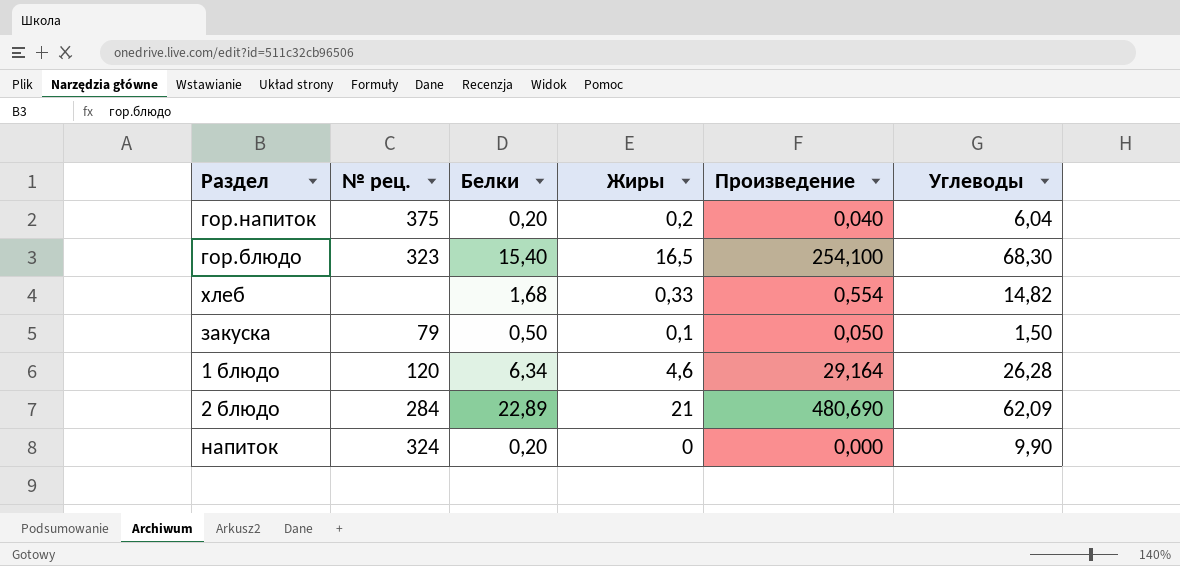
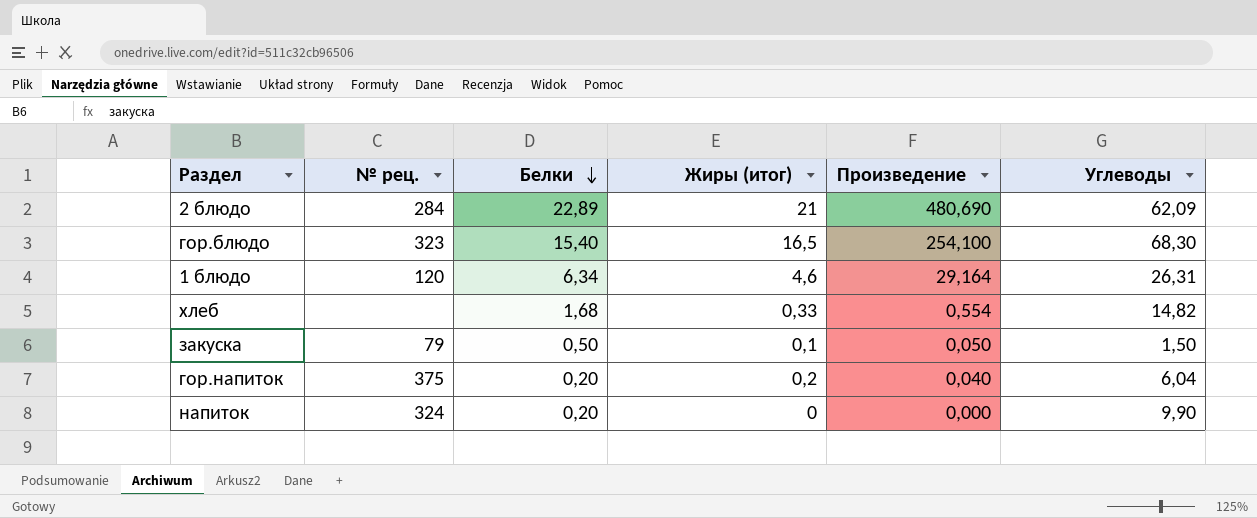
row order: none -> Белки descending
column name: Жиры -> Жиры (итог)
1 блюдо | Углеводы: 26,28 -> 26,31

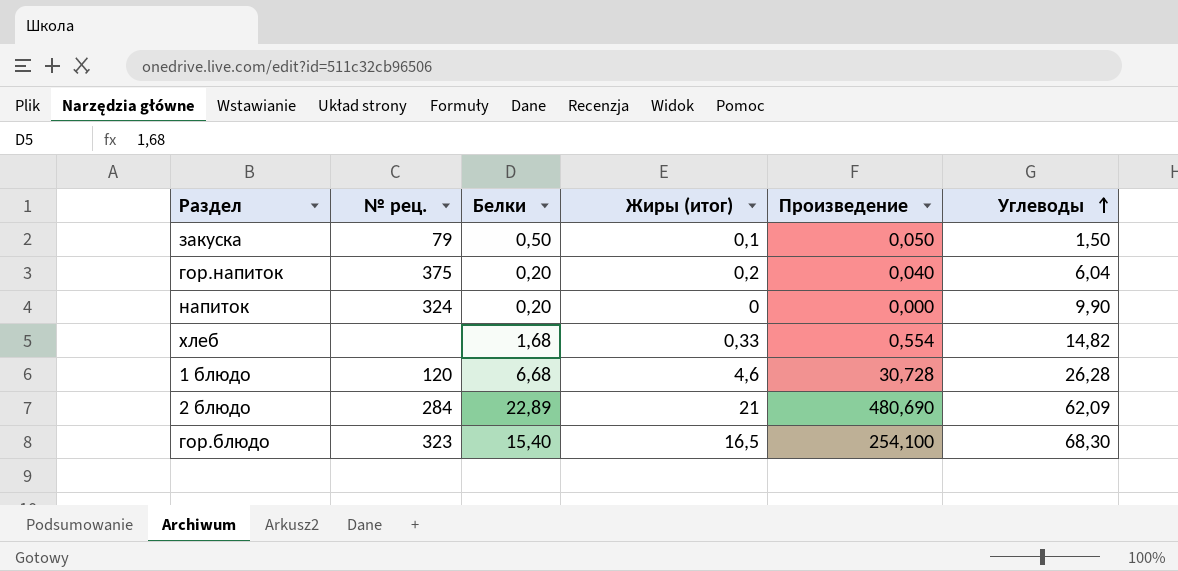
row order: Белки descending -> Углеводы ascending
1 блюдо | Белки: 6,34 -> 6,68
1 блюдо | Произведение: 29,164 -> 30,728
1 блюдо | Углеводы: 26,31 -> 26,28

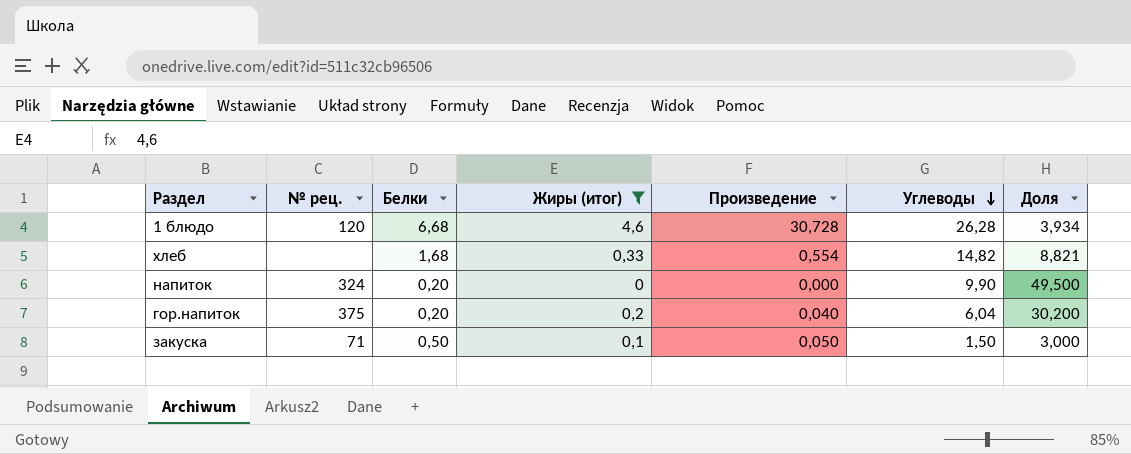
filter: none -> Жиры (итог) <= 4,6
row order: Углеводы ascending -> Углеводы descending
column Доля | formula: none -> [Углеводы] / [Белки]
закуска | № рец.: 79 -> 71

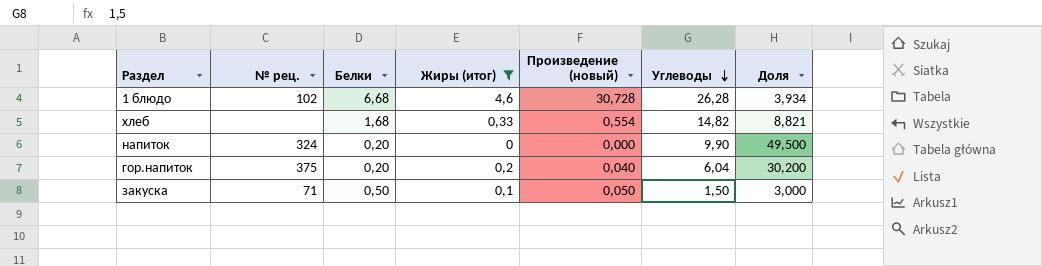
column name: Произведение -> Произведение (новый)
1 блюдо | № рец.: 120 -> 102

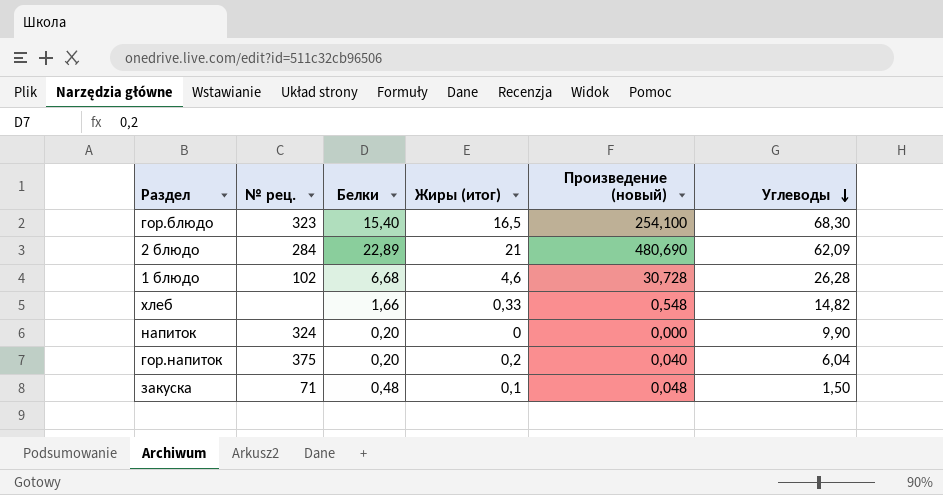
filter: Жиры (итог) <= 4,6 -> none
column Доля | formula: [Углеводы] / [Белки] -> none
хлеб | Белки: 1,68 -> 1,66
хлеб | Произведение (новый): 0,554 -> 0,548
закуска | Белки: 0,50 -> 0,48
закуска | Произведение (новый): 0,050 -> 0,048

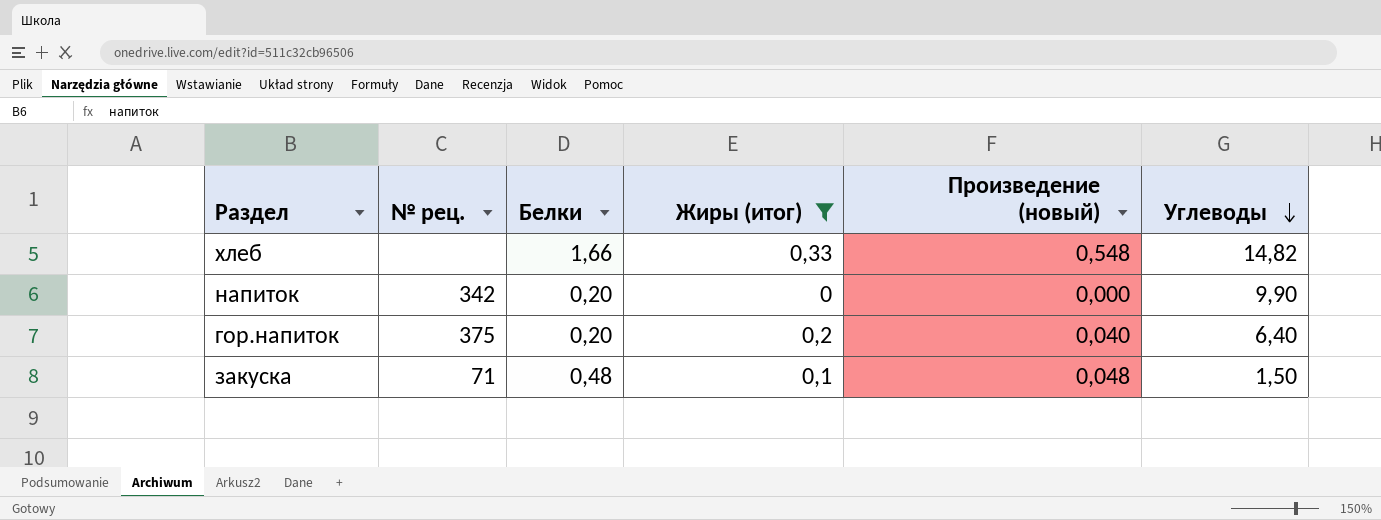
filter: none -> Жиры (итог) <= 0,33
напиток | № рец.: 324 -> 342
гор.напиток | Углеводы: 6,04 -> 6,40

